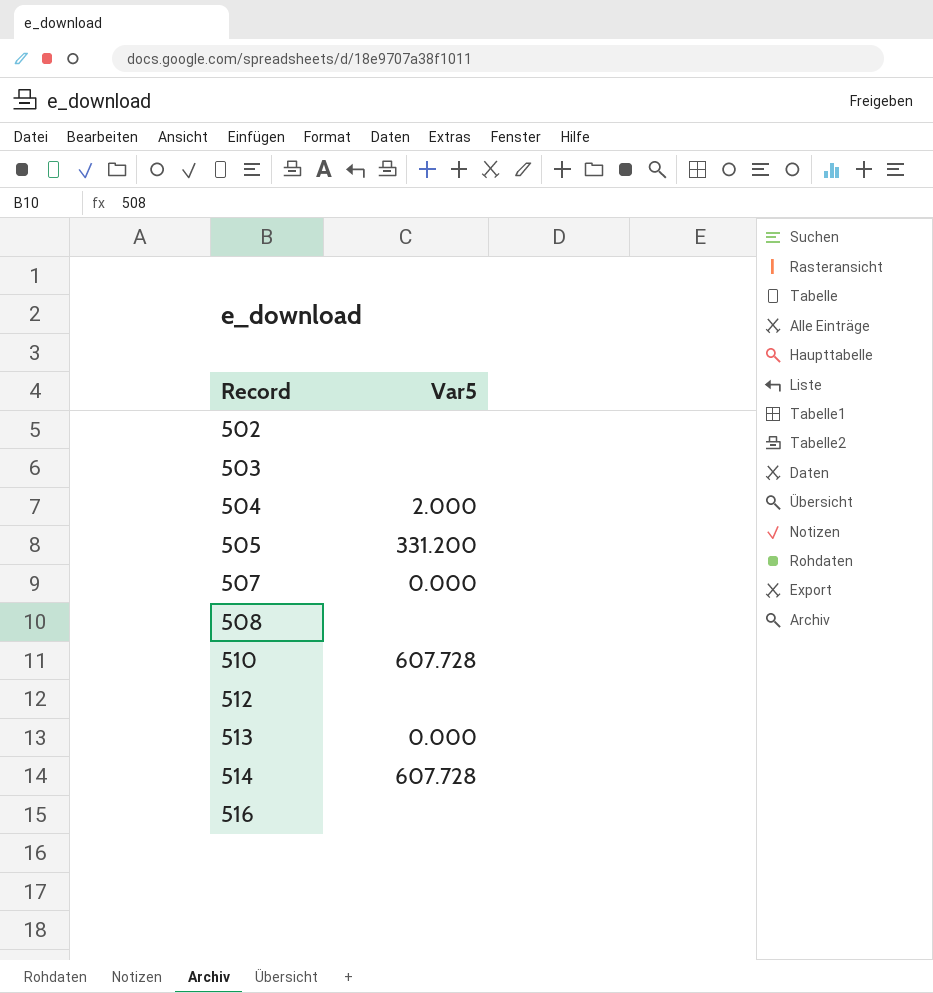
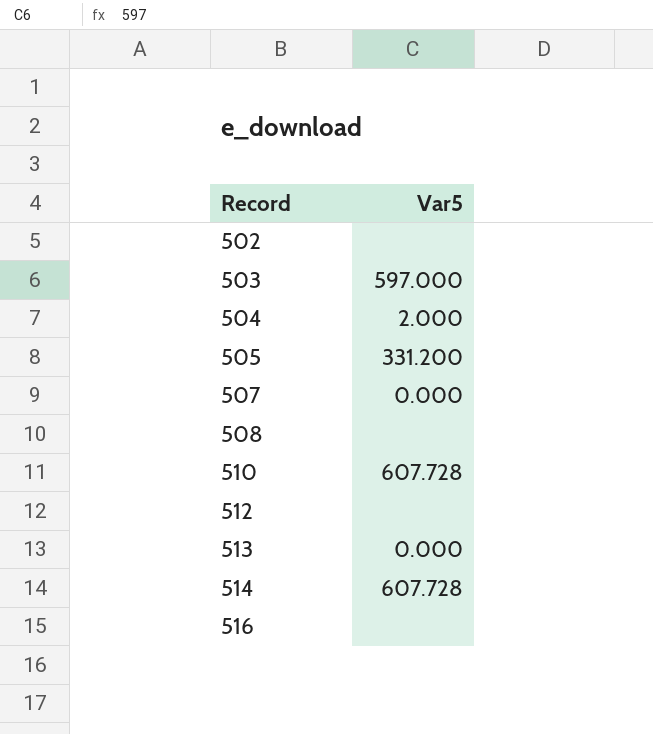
503 | Var5: none -> 597.000

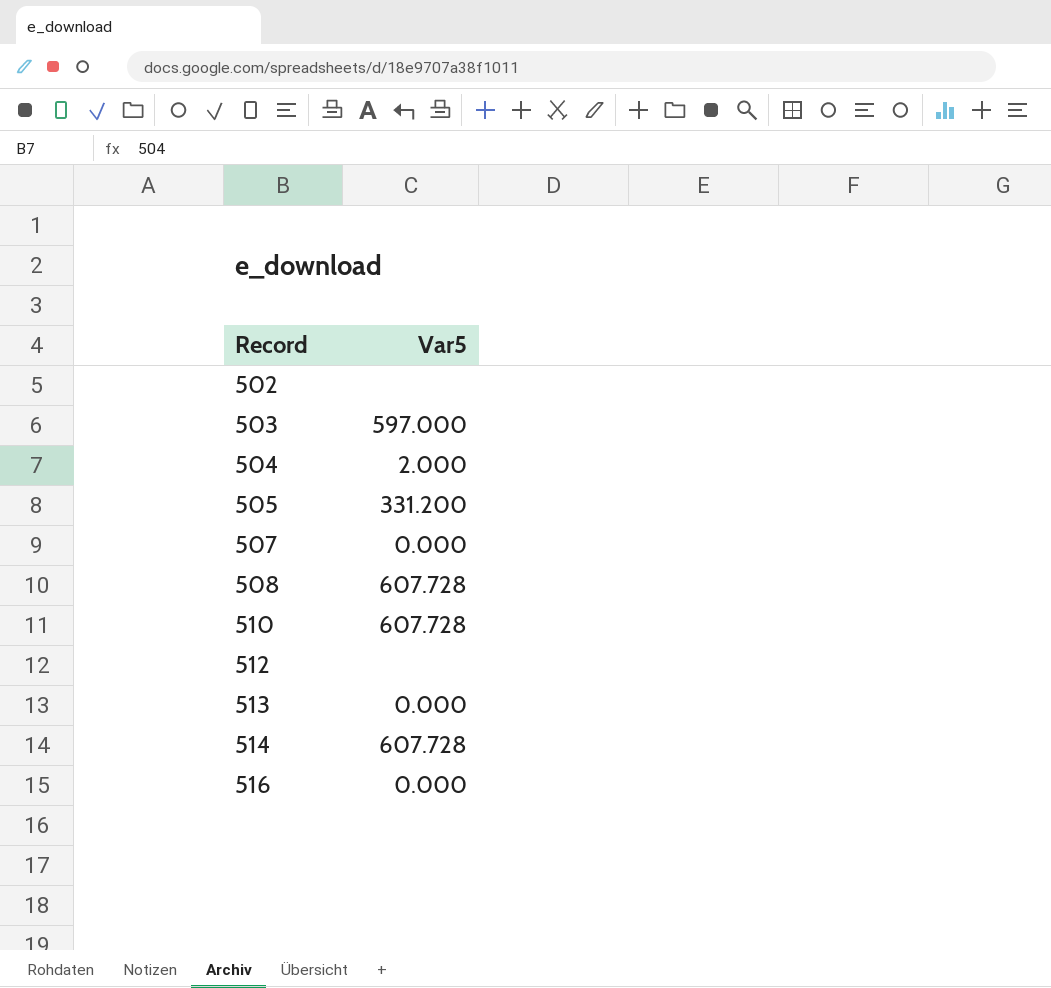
508 | Var5: none -> 607.728
516 | Var5: none -> 0.000

